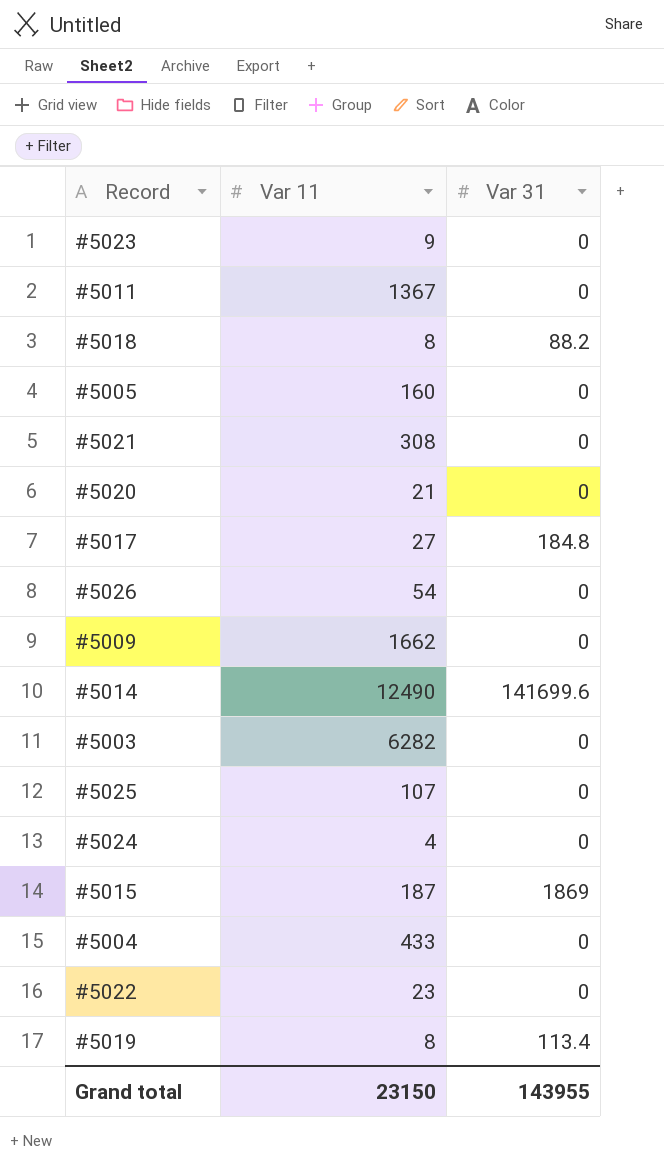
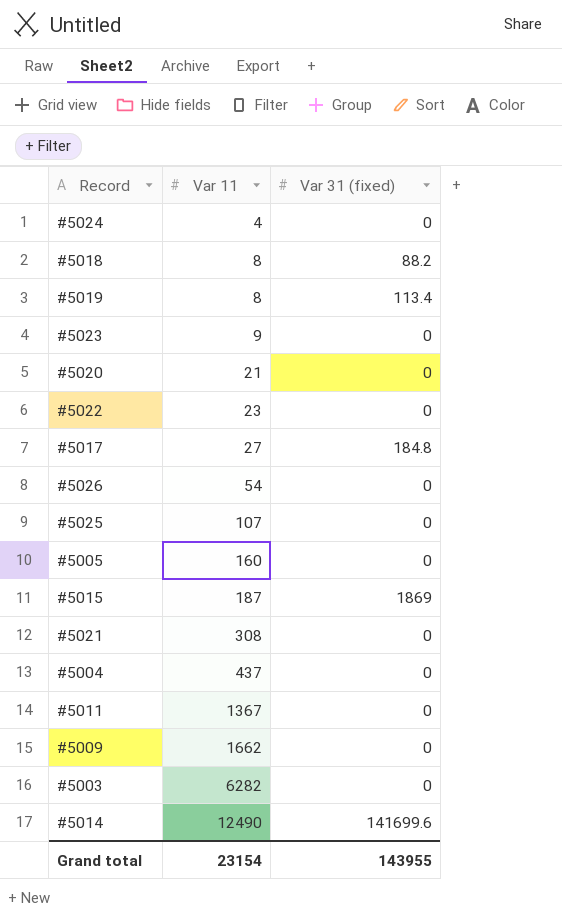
row order: none -> Var 11 ascending
column name: Var 31 -> Var 31 (fixed)
#5004 | Var 11: 433 -> 437
Grand total | Var 11: 23150 -> 23154

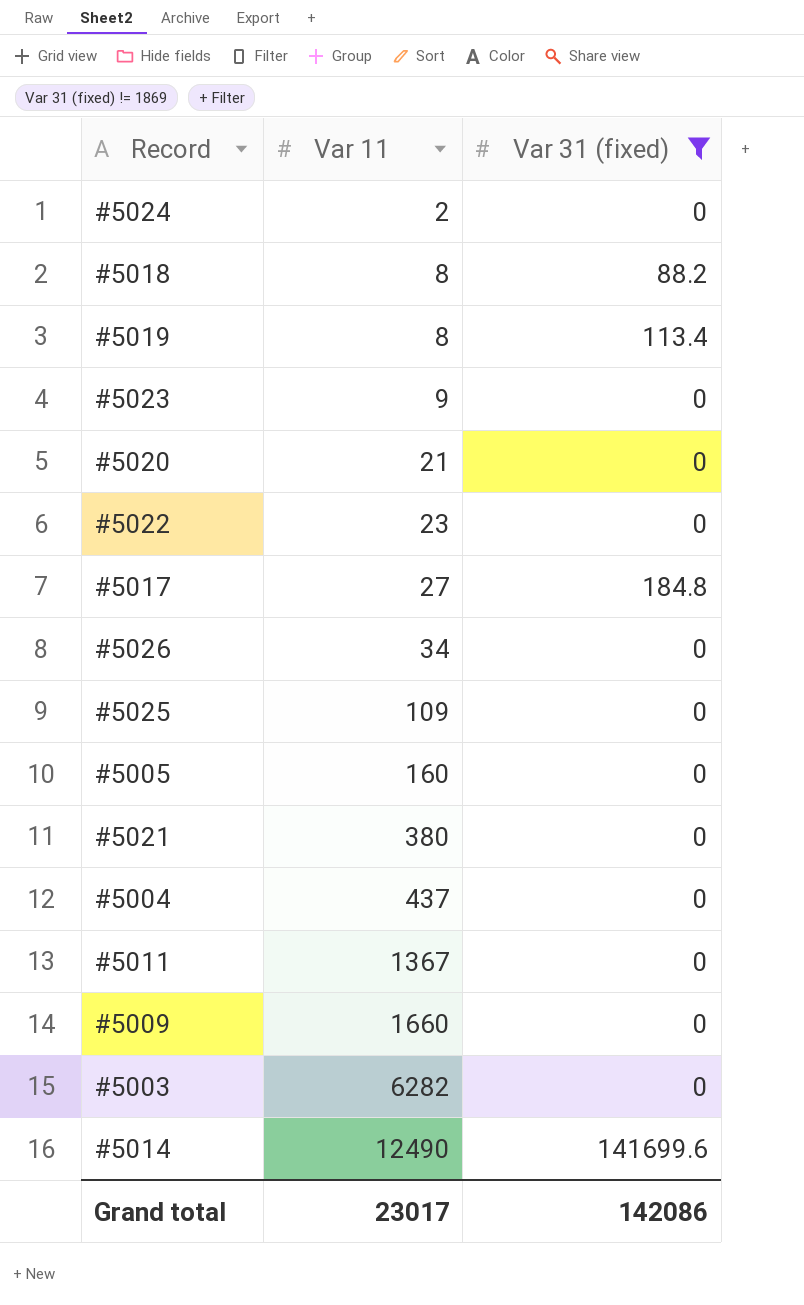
filter: none -> Var 31 (fixed) != 1869
#5024 | Var 11: 4 -> 2
#5026 | Var 11: 54 -> 34
#5025 | Var 11: 107 -> 109
#5021 | Var 11: 308 -> 380
#5009 | Var 11: 1662 -> 1660
Grand total | Var 11: 23154 -> 23017
Grand total | Var 31 (fixed): 143955 -> 142086

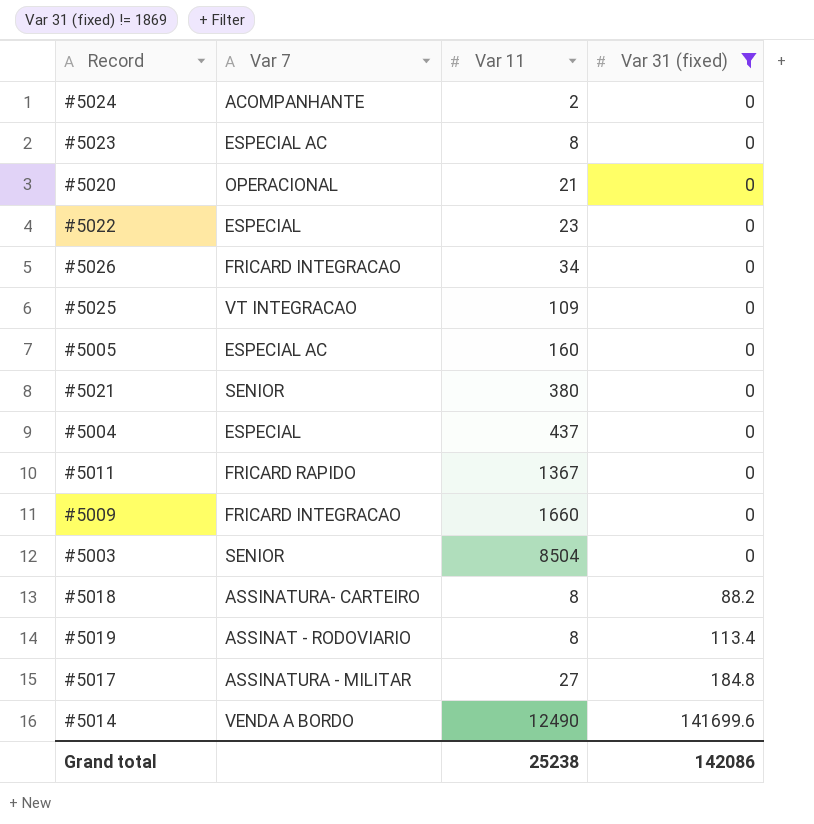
row order: Var 11 ascending -> Var 31 (fixed) ascending
column Var 7 | position: none -> 2
#5023 | Var 11: 9 -> 8
#5003 | Var 11: 6282 -> 8504
Grand total | Var 11: 23017 -> 25238

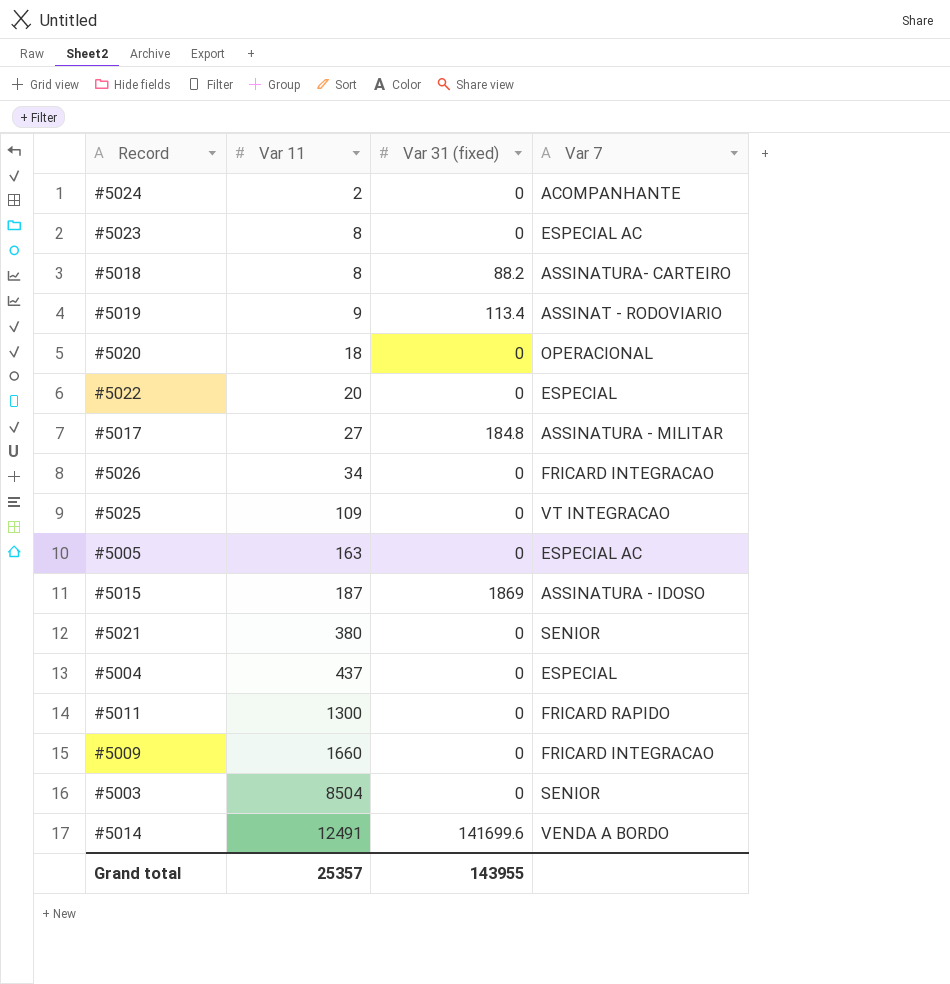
filter: Var 31 (fixed) != 1869 -> none
row order: Var 31 (fixed) ascending -> Var 11 ascending
column Var 7 | position: 2 -> 4
#5019 | Var 11: 8 -> 9
#5020 | Var 11: 21 -> 18
#5022 | Var 11: 23 -> 20
#5005 | Var 11: 160 -> 163
#5011 | Var 11: 1367 -> 1300
#5014 | Var 11: 12490 -> 12491
Grand total | Var 11: 25238 -> 25357
Grand total | Var 31 (fixed): 142086 -> 143955

